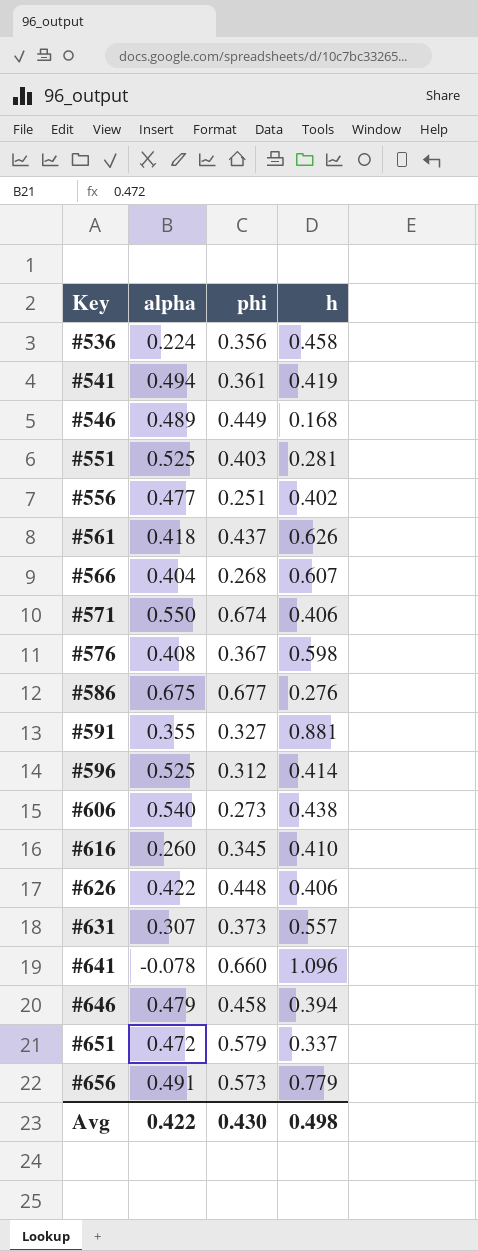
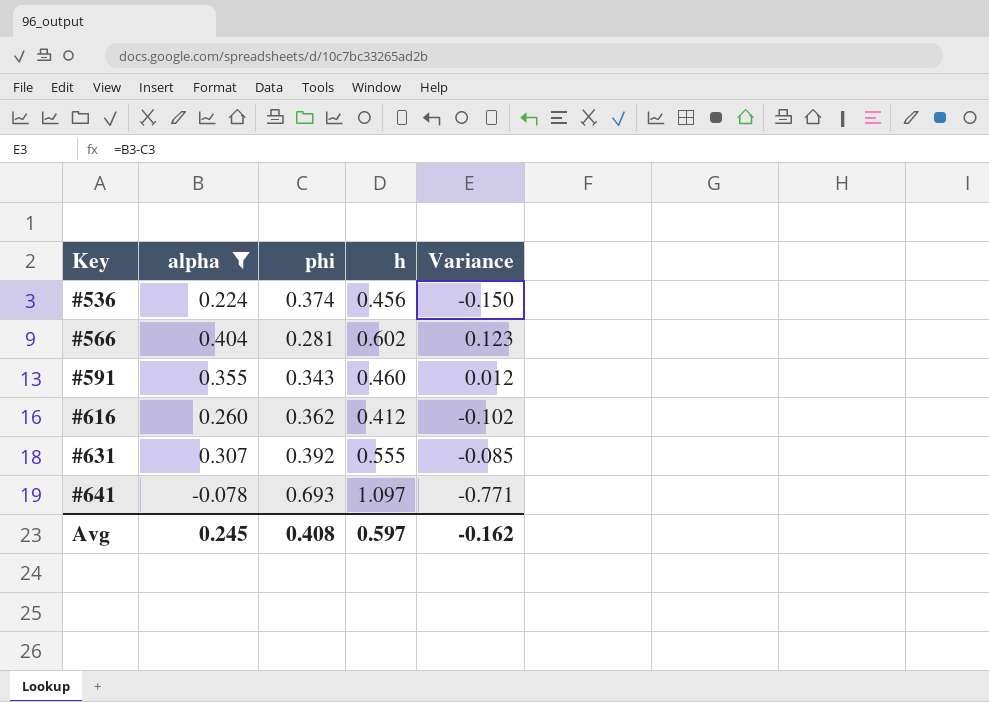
filter: none -> alpha <= 0.404
column Variance | formula: none -> [alpha] - [phi]
#536 | phi: 0.356 -> 0.374
#536 | h: 0.458 -> 0.456
#566 | phi: 0.268 -> 0.281
#566 | h: 0.607 -> 0.602
#591 | phi: 0.327 -> 0.343
#591 | h: 0.881 -> 0.460
#616 | phi: 0.345 -> 0.362
#616 | h: 0.410 -> 0.412
#631 | phi: 0.373 -> 0.392
#631 | h: 0.557 -> 0.555
#641 | phi: 0.660 -> 0.693
#641 | h: 1.096 -> 1.097
Avg | alpha: 0.422 -> 0.245
Avg | phi: 0.430 -> 0.408
Avg | h: 0.498 -> 0.597

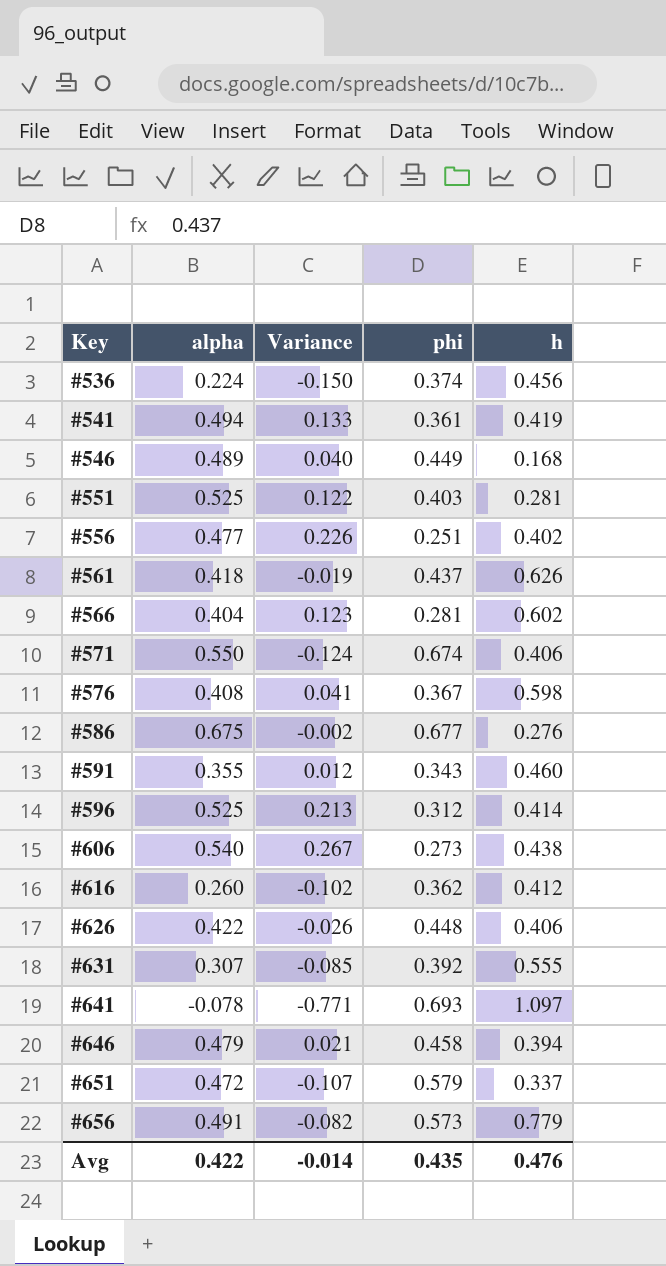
filter: alpha <= 0.404 -> none
column Variance | position: 5 -> 3
Avg | alpha: 0.245 -> 0.422
Avg | Variance: -0.162 -> -0.014
Avg | phi: 0.408 -> 0.435
Avg | h: 0.597 -> 0.476

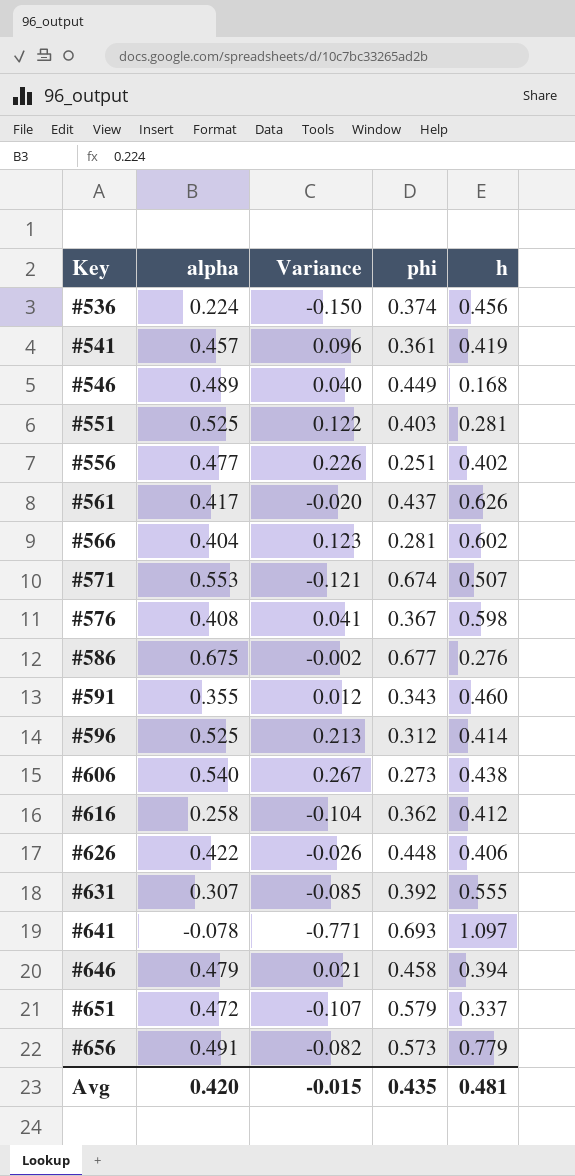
#541 | alpha: 0.494 -> 0.457
#541 | Variance: 0.133 -> 0.096
#561 | alpha: 0.418 -> 0.417
#561 | Variance: -0.019 -> -0.020
#571 | alpha: 0.550 -> 0.553
#571 | Variance: -0.124 -> -0.121
#571 | h: 0.406 -> 0.507
#616 | alpha: 0.260 -> 0.258
#616 | Variance: -0.102 -> -0.104
Avg | alpha: 0.422 -> 0.420
Avg | Variance: -0.014 -> -0.015
Avg | h: 0.476 -> 0.481

